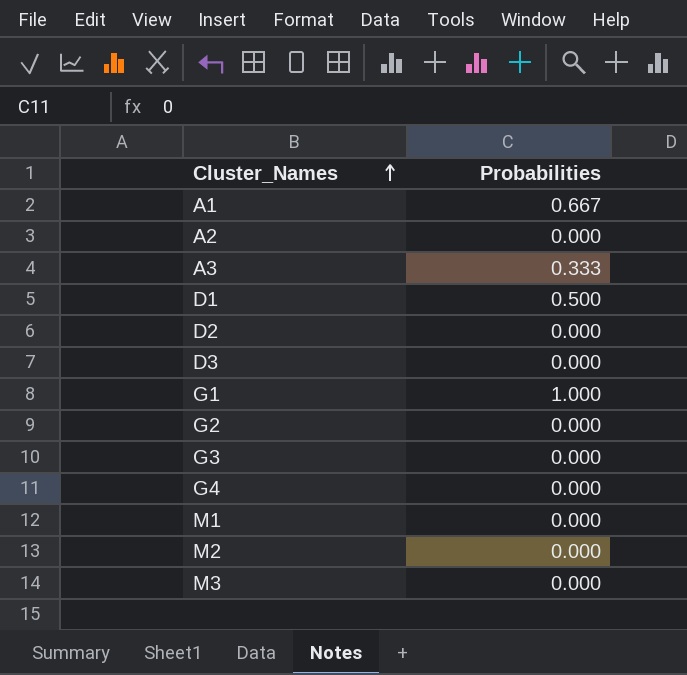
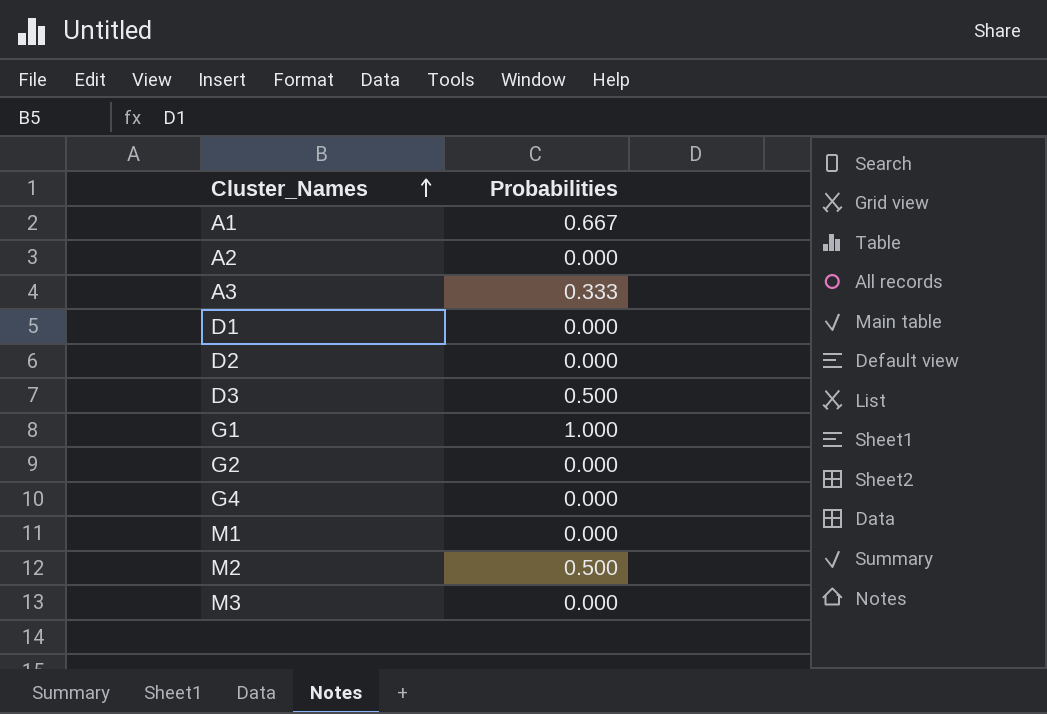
row G3: 0.000 -> none
D1 | Probabilities: 0.500 -> 0.000
D3 | Probabilities: 0.000 -> 0.500
M2 | Probabilities: 0.000 -> 0.500

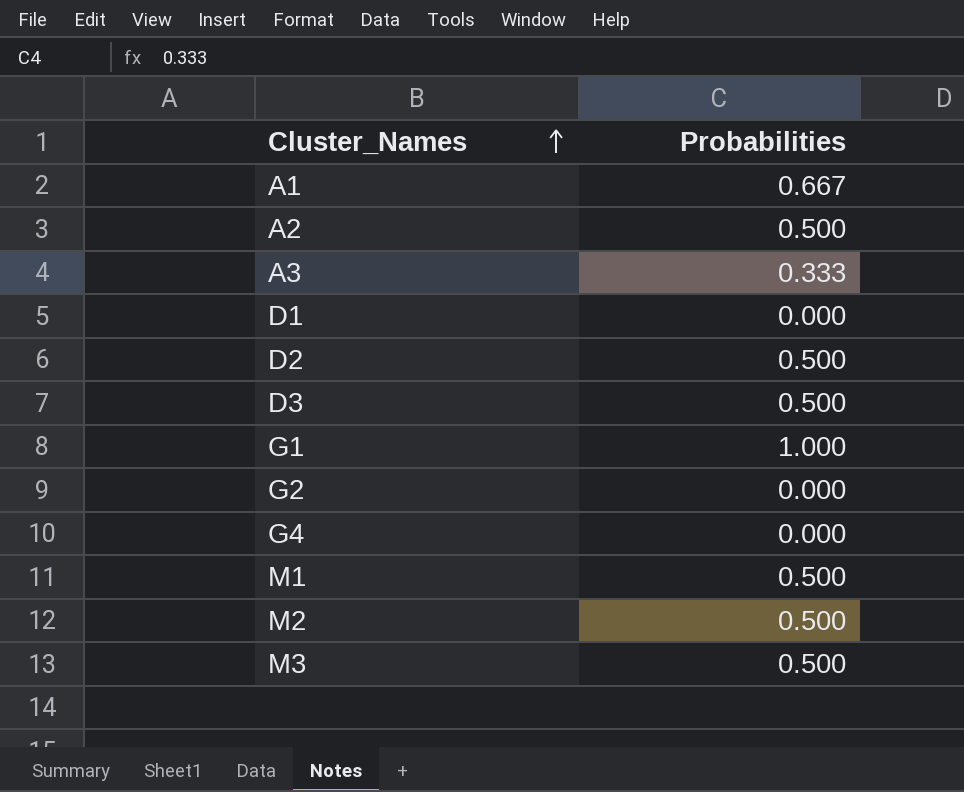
A2 | Probabilities: 0.000 -> 0.500
D2 | Probabilities: 0.000 -> 0.500
M1 | Probabilities: 0.000 -> 0.500
M3 | Probabilities: 0.000 -> 0.500

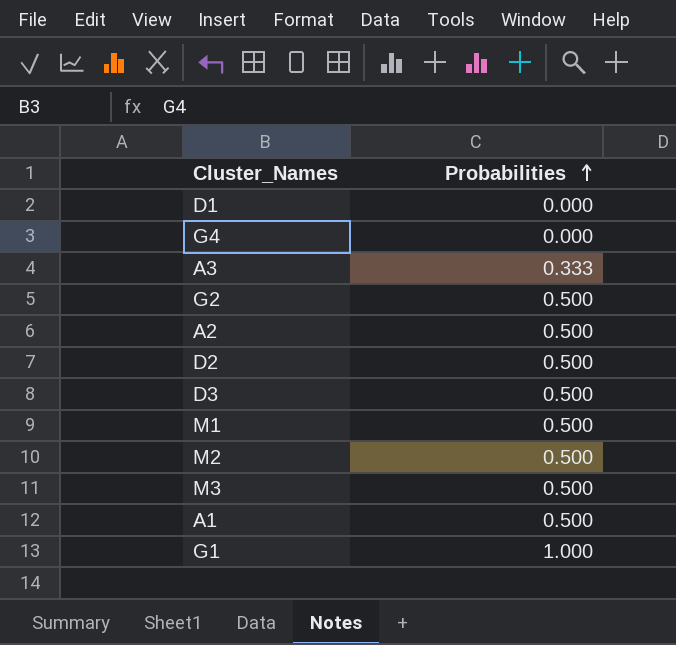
row order: Cluster_Names ascending -> Probabilities ascending
G2 | Probabilities: 0.000 -> 0.500
A1 | Probabilities: 0.667 -> 0.500

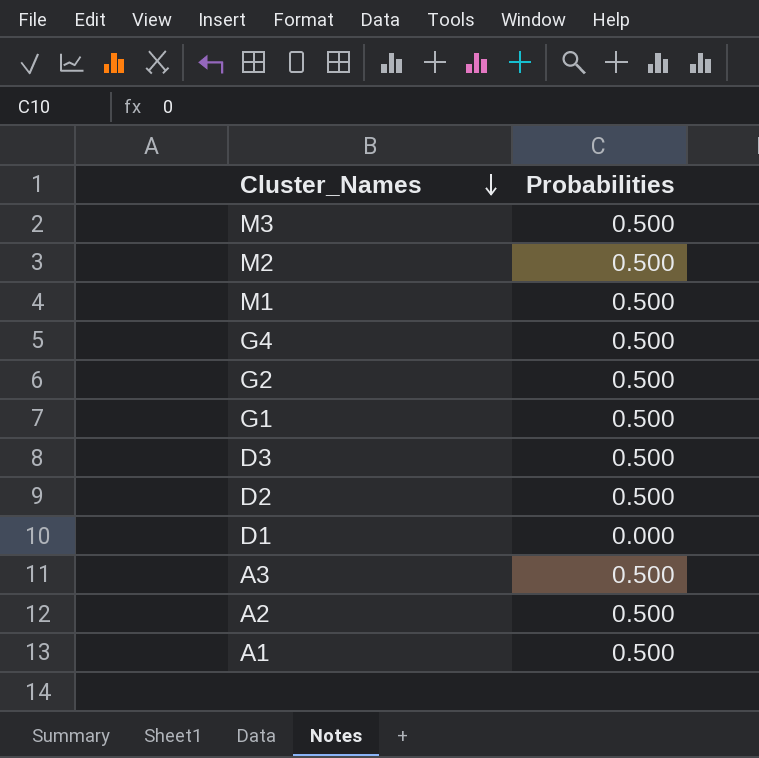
row order: Probabilities ascending -> Cluster_Names descending
G4 | Probabilities: 0.000 -> 0.500
G1 | Probabilities: 1.000 -> 0.500
A3 | Probabilities: 0.333 -> 0.500

